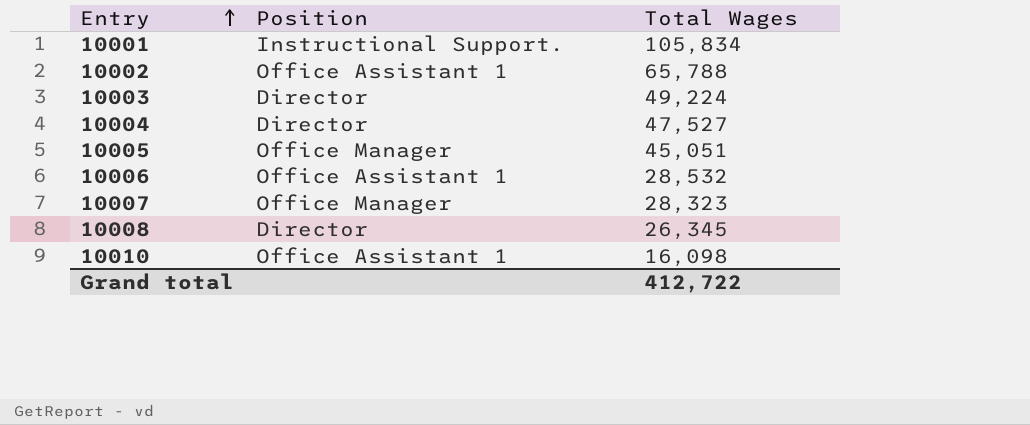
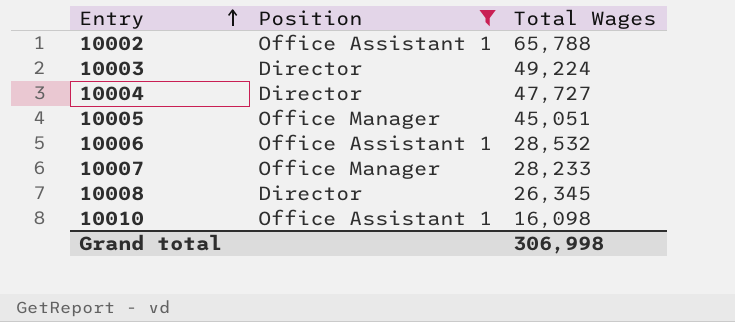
filter: none -> Position != Instructional Support.
10004 | Total Wages: 47,527 -> 47,727
10007 | Total Wages: 28,323 -> 28,233
Grand total | Total Wages: 412,722 -> 306,998

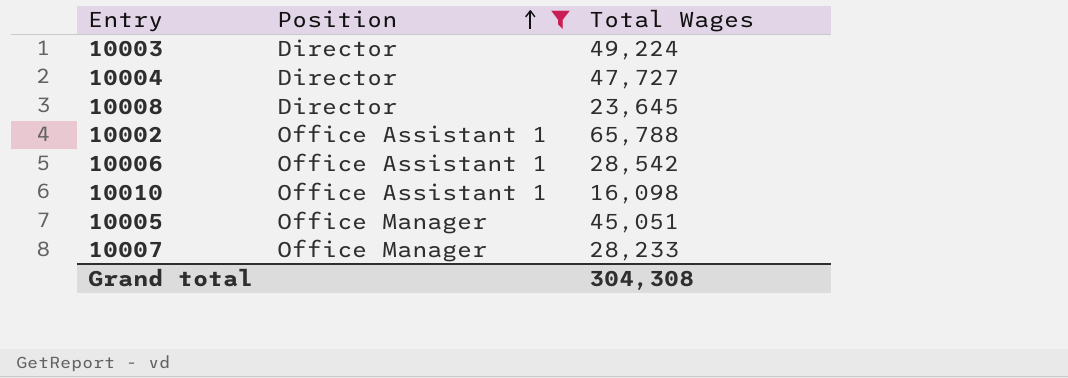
row order: Entry ascending -> Position ascending
10008 | Total Wages: 26,345 -> 23,645
10006 | Total Wages: 28,532 -> 28,542
Grand total | Total Wages: 306,998 -> 304,308

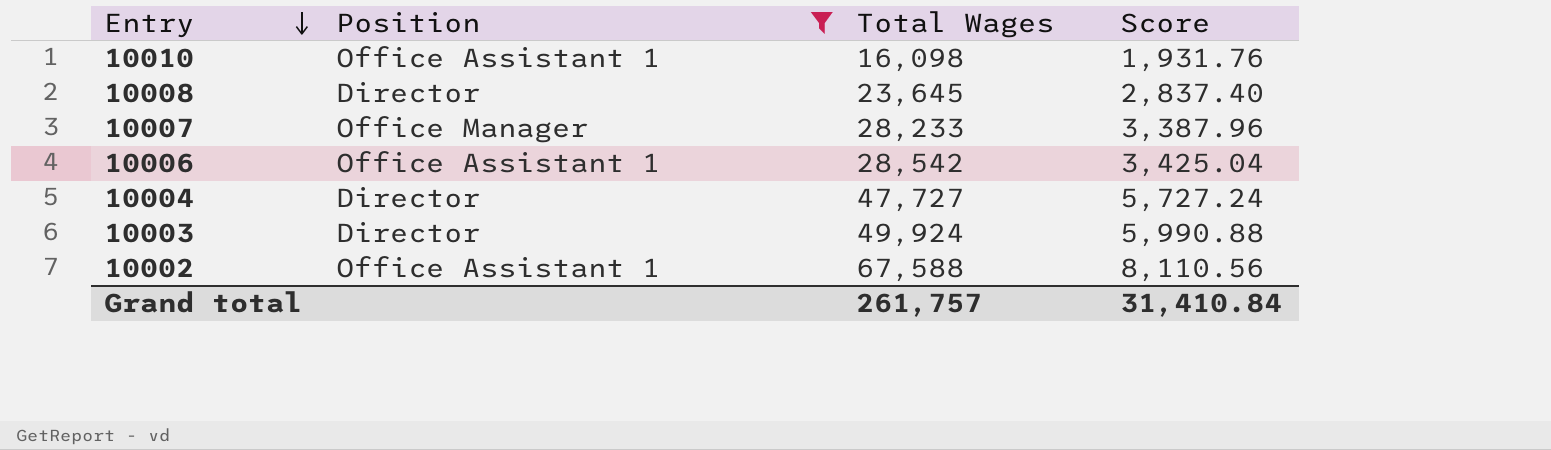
row order: Position ascending -> Entry descending
column Score | formula: none -> [Total Wages] * 0.12
row 10005: Office Manager | 45,051 -> none
10003 | Total Wages: 49,224 -> 49,924
10002 | Total Wages: 65,788 -> 67,588
Grand total | Total Wages: 304,308 -> 261,757

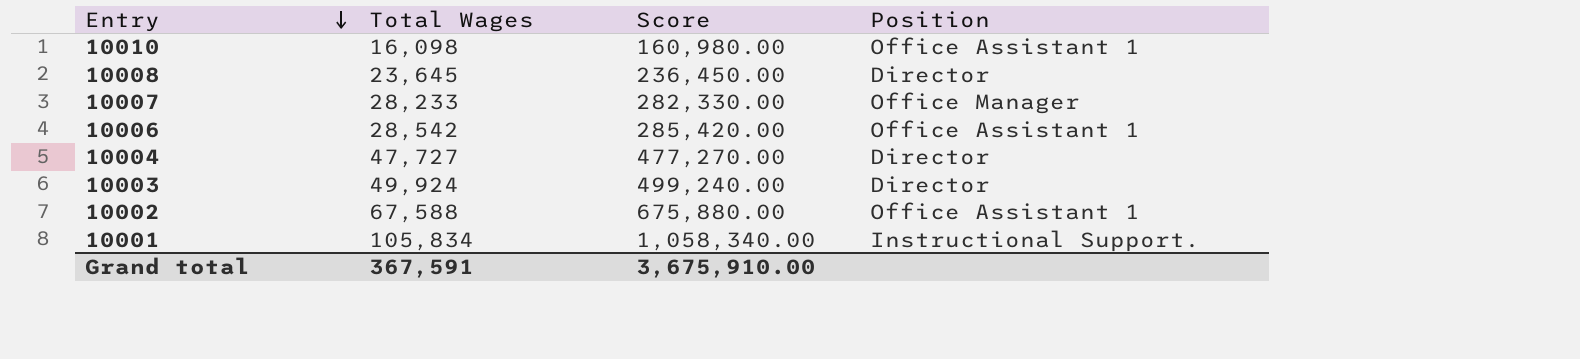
filter: Position != Instructional Support. -> none
column Score | formula: [Total Wages] * 0.12 -> [Total Wages] * 10
column Position | position: 2 -> 4
Grand total | Total Wages: 261,757 -> 367,591
Grand total | Score: 31,410.84 -> 3,675,910.00

